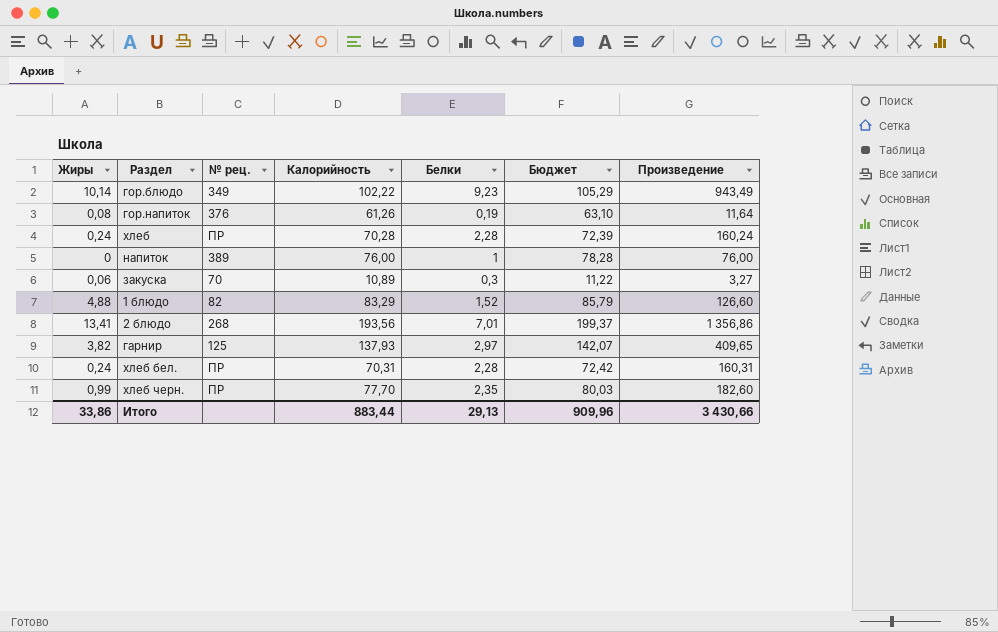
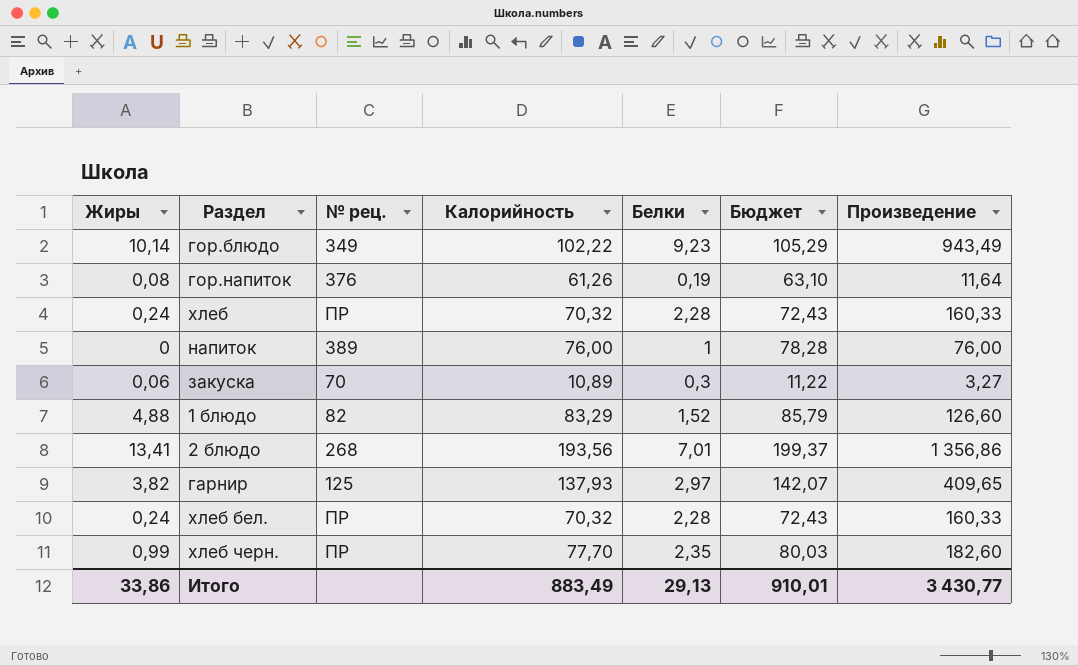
хлеб | Калорийность: 70,28 -> 70,32
хлеб | Бюджет: 72,39 -> 72,43
хлеб | Произведение: 160,24 -> 160,33
хлеб бел. | Калорийность: 70,31 -> 70,32
хлеб бел. | Бюджет: 72,42 -> 72,43
хлеб бел. | Произведение: 160,31 -> 160,33
Итого | Калорийность: 883,44 -> 883,49
Итого | Бюджет: 909,96 -> 910,01
Итого | Произведение: 3 430,66 -> 3 430,77

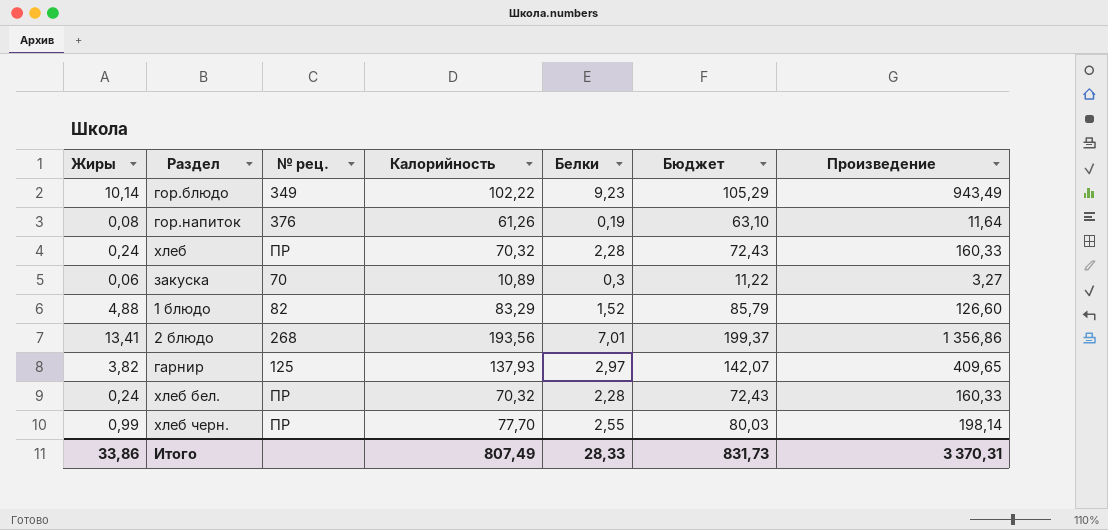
row напиток: 0 | 389 | 76,00 | 1 | 78,28 | 76,00 -> none
хлеб черн. | Белки: 2,35 -> 2,55
хлеб черн. | Произведение: 182,60 -> 198,14
Итого | Калорийность: 883,49 -> 807,49
Итого | Белки: 29,13 -> 28,33
Итого | Бюджет: 910,01 -> 831,73
Итого | Произведение: 3 430,77 -> 3 370,31

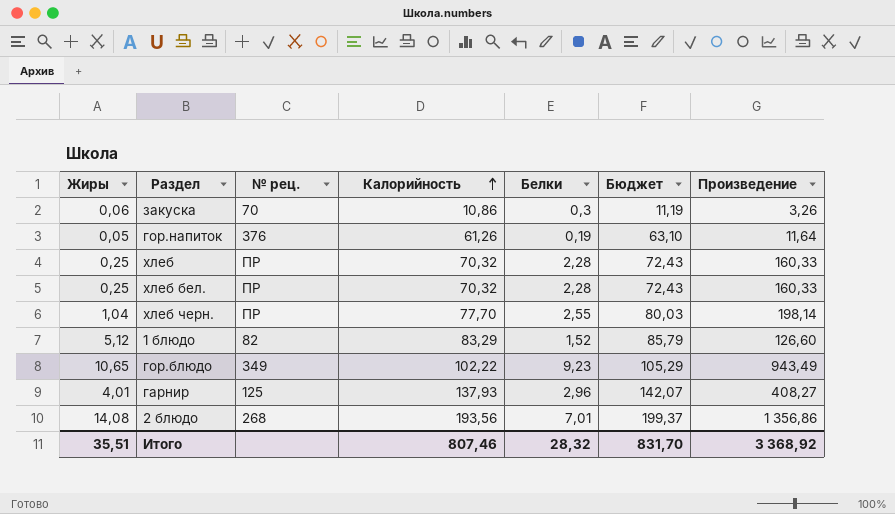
row order: none -> Калорийность ascending
закуска | Калорийность: 10,89 -> 10,86
закуска | Бюджет: 11,22 -> 11,19
закуска | Произведение: 3,27 -> 3,26
гор.напиток | Жиры: 0,08 -> 0,05
хлеб | Жиры: 0,24 -> 0,25
хлеб бел. | Жиры: 0,24 -> 0,25
хлеб черн. | Жиры: 0,99 -> 1,04
1 блюдо | Жиры: 4,88 -> 5,12
гор.блюдо | Жиры: 10,14 -> 10,65
гарнир | Жиры: 3,82 -> 4,01
гарнир | Белки: 2,97 -> 2,96
гарнир | Произведение: 409,65 -> 408,27
2 блюдо | Жиры: 13,41 -> 14,08
Итого | Жиры: 33,86 -> 35,51
Итого | Калорийность: 807,49 -> 807,46
Итого | Белки: 28,33 -> 28,32
Итого | Бюджет: 831,73 -> 831,70
Итого | Произведение: 3 370,31 -> 3 368,92

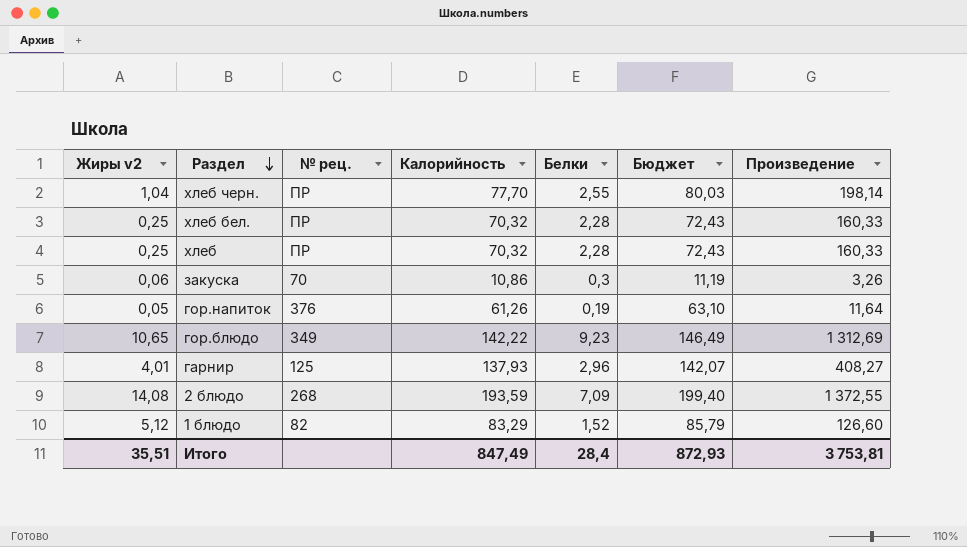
row order: Калорийность ascending -> Раздел descending
column name: Жиры -> Жиры v2
гор.блюдо | Калорийность: 102,22 -> 142,22
гор.блюдо | Бюджет: 105,29 -> 146,49
гор.блюдо | Произведение: 943,49 -> 1 312,69
2 блюдо | Калорийность: 193,56 -> 193,59
2 блюдо | Белки: 7,01 -> 7,09
2 блюдо | Бюджет: 199,37 -> 199,40
2 блюдо | Произведение: 1 356,86 -> 1 372,55
Итого | Калорийность: 807,46 -> 847,49
Итого | Белки: 28,32 -> 28,4
Итого | Бюджет: 831,70 -> 872,93
Итого | Произведение: 3 368,92 -> 3 753,81

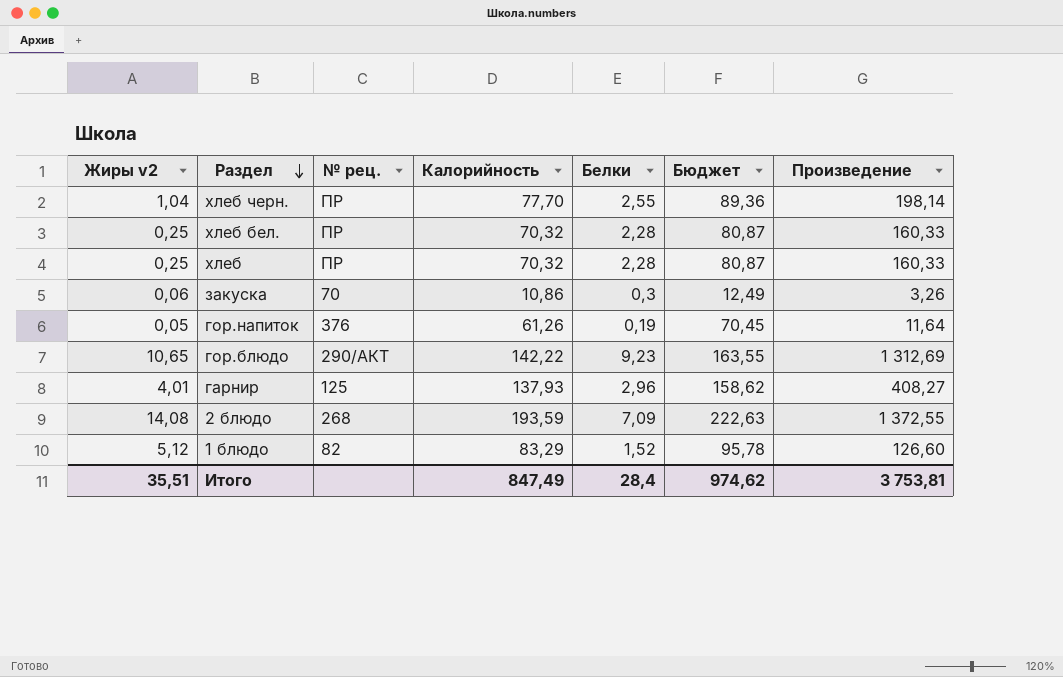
column Бюджет | formula: [Калорийность] * 1,03 -> [Калорийность] * 1,15
гор.блюдо | № рец.: 349 -> 290/АКТ
Итого | Бюджет: 872,93 -> 974,62

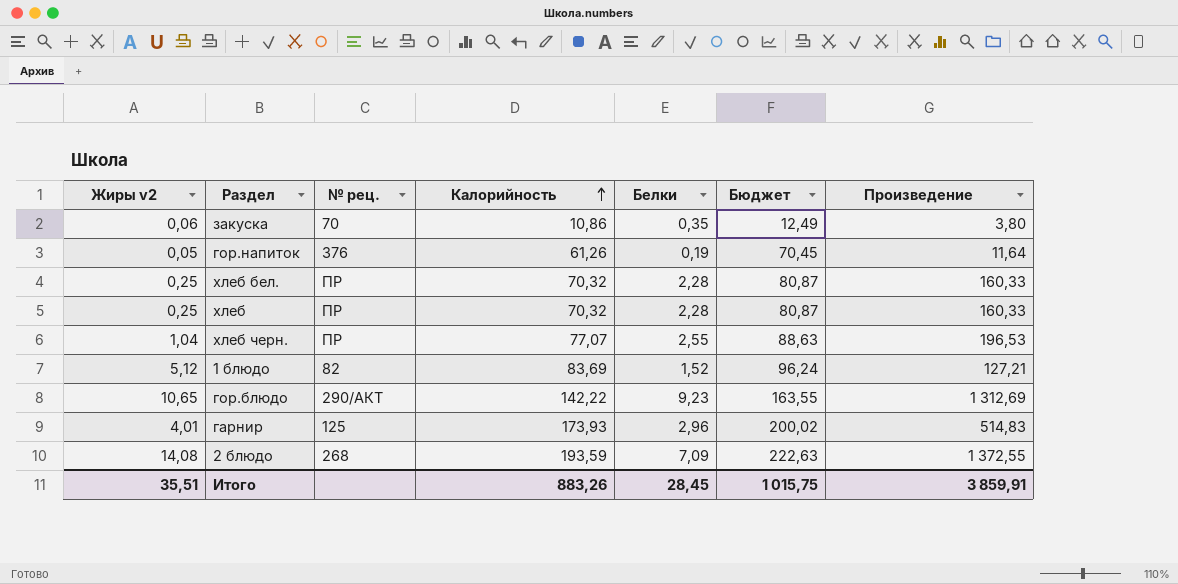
row order: Раздел descending -> Калорийность ascending
закуска | Белки: 0,3 -> 0,35
закуска | Произведение: 3,26 -> 3,80
хлеб черн. | Калорийность: 77,70 -> 77,07
хлеб черн. | Бюджет: 89,36 -> 88,63
хлеб черн. | Произведение: 198,14 -> 196,53
1 блюдо | Калорийность: 83,29 -> 83,69
1 блюдо | Бюджет: 95,78 -> 96,24
1 блюдо | Произведение: 126,60 -> 127,21
гарнир | Калорийность: 137,93 -> 173,93
гарнир | Бюджет: 158,62 -> 200,02
гарнир | Произведение: 408,27 -> 514,83
Итого | Калорийность: 847,49 -> 883,26
Итого | Белки: 28,4 -> 28,45
Итого | Бюджет: 974,62 -> 1 015,75
Итого | Произведение: 3 753,81 -> 3 859,91

